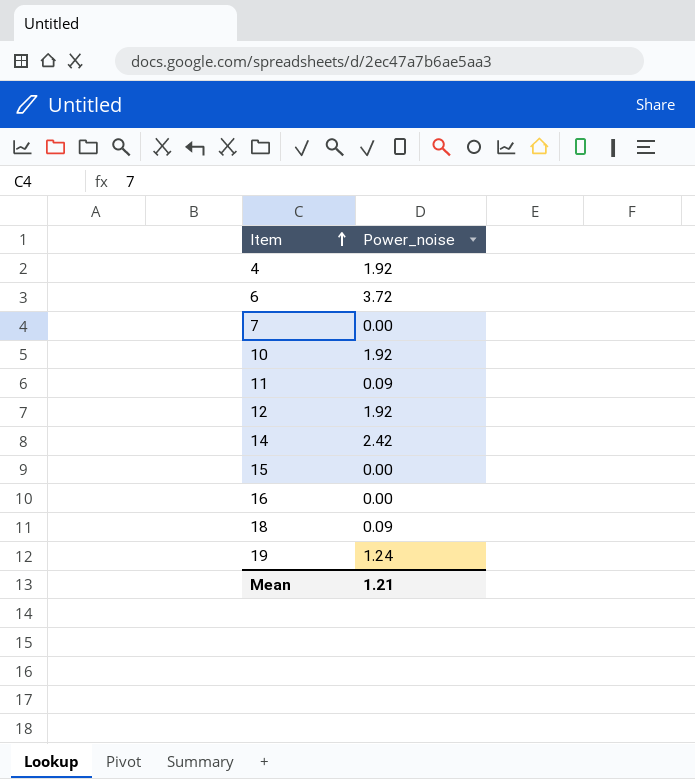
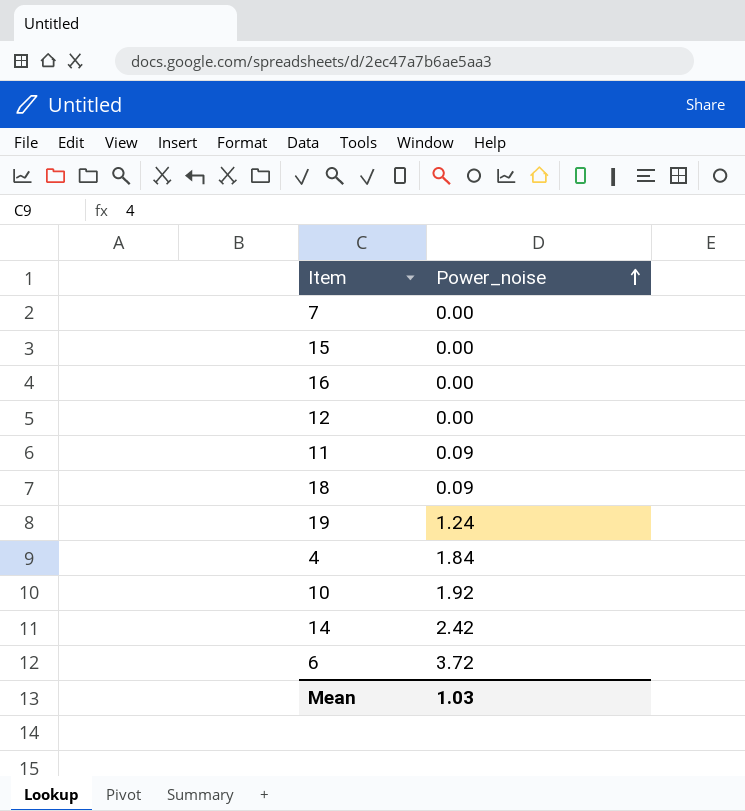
row order: Item ascending -> Power_noise ascending
12 | Power_noise: 1.92 -> 0.00
4 | Power_noise: 1.92 -> 1.84
Mean | Power_noise: 1.21 -> 1.03

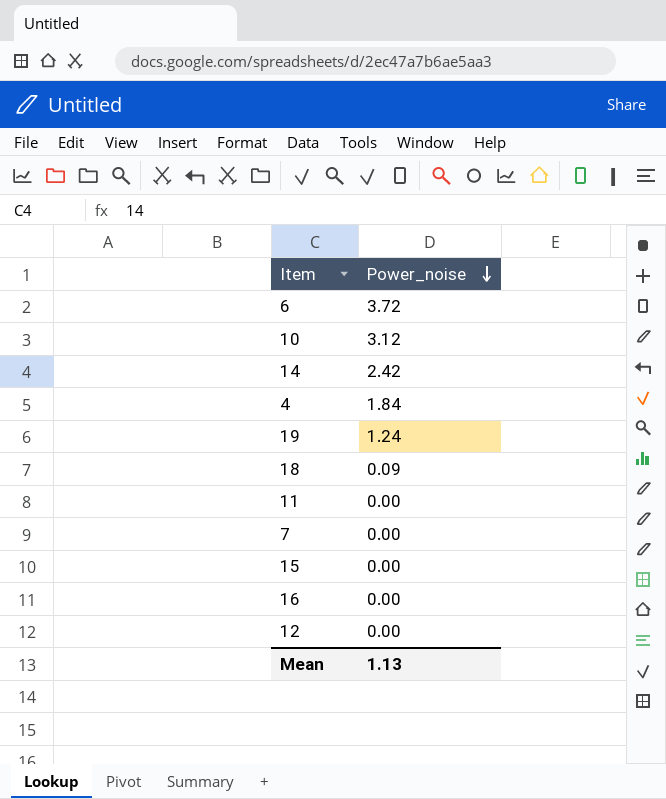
row order: Power_noise ascending -> Power_noise descending
10 | Power_noise: 1.92 -> 3.12
11 | Power_noise: 0.09 -> 0.00
Mean | Power_noise: 1.03 -> 1.13

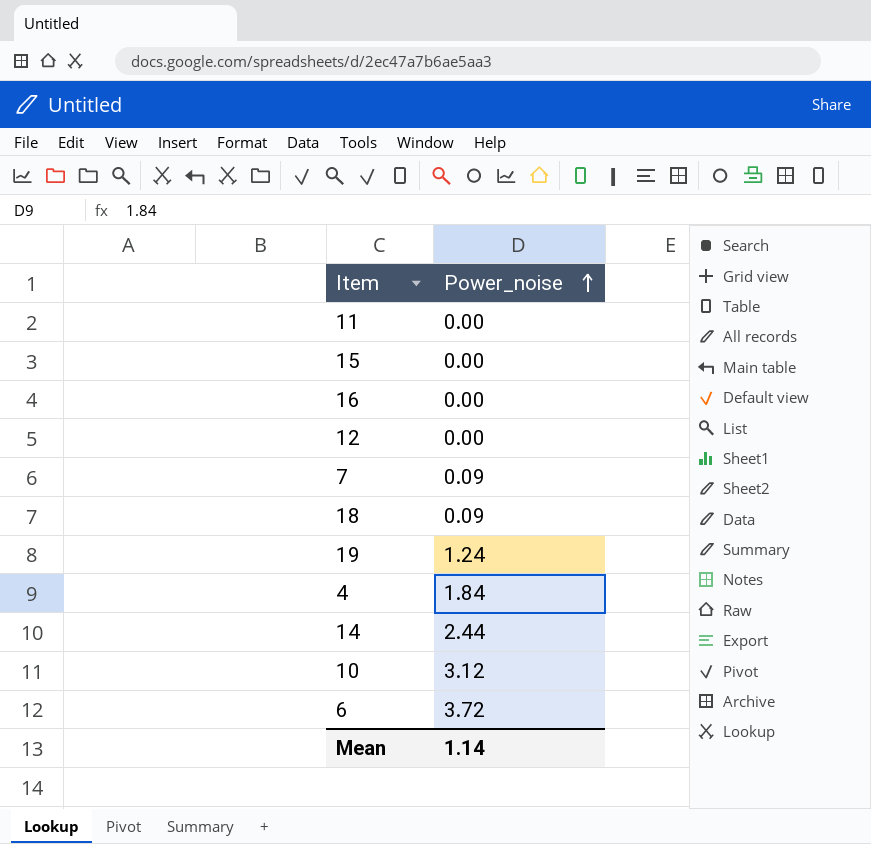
row order: Power_noise descending -> Power_noise ascending
7 | Power_noise: 0.00 -> 0.09
14 | Power_noise: 2.42 -> 2.44
Mean | Power_noise: 1.13 -> 1.14

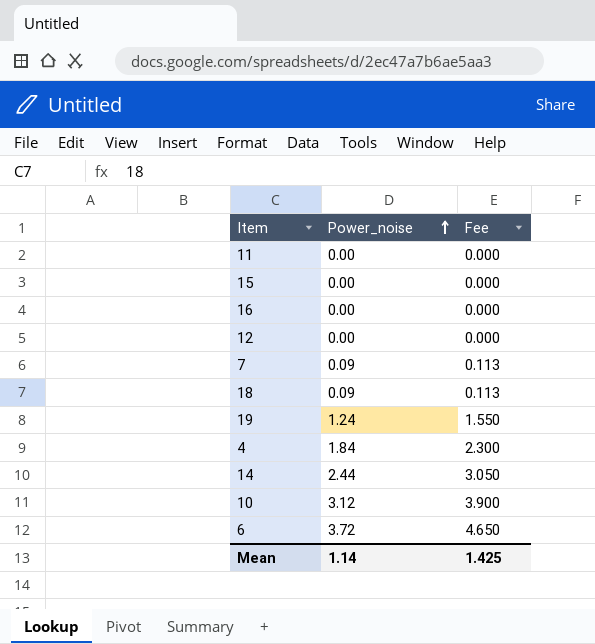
column Fee | formula: none -> [Power_noise] * 1.25

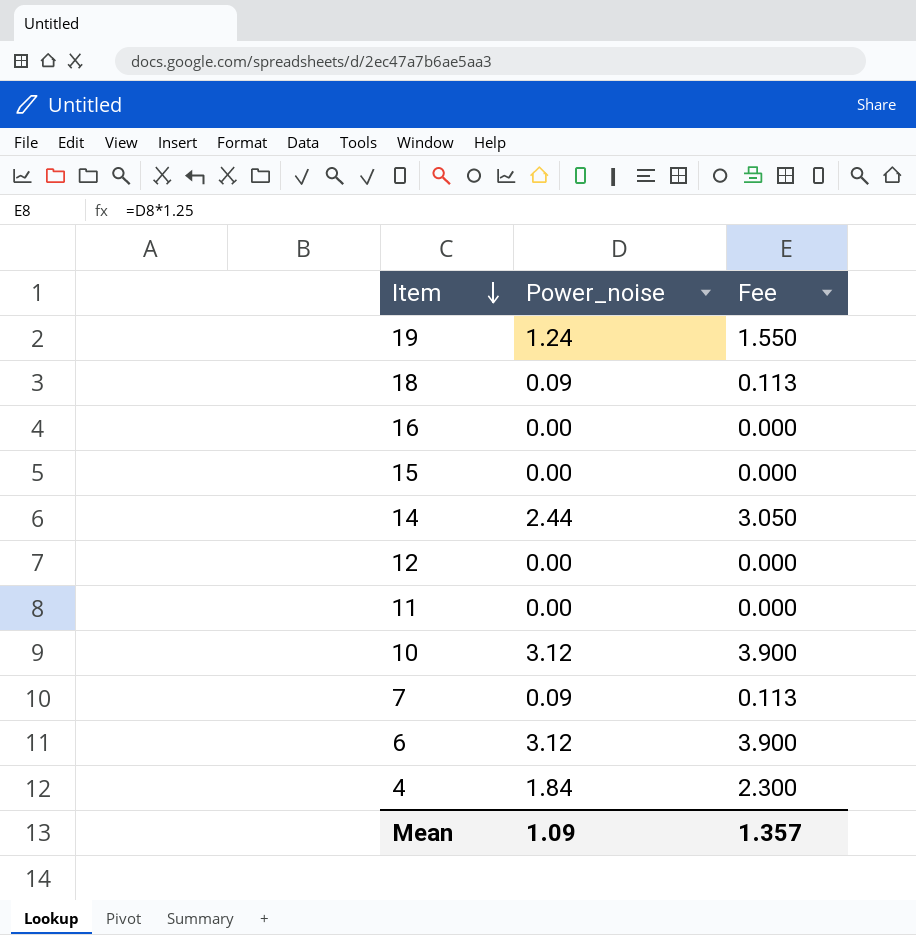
row order: Power_noise ascending -> Item descending
6 | Power_noise: 3.72 -> 3.12
6 | Fee: 4.650 -> 3.900
Mean | Power_noise: 1.14 -> 1.09
Mean | Fee: 1.425 -> 1.357

